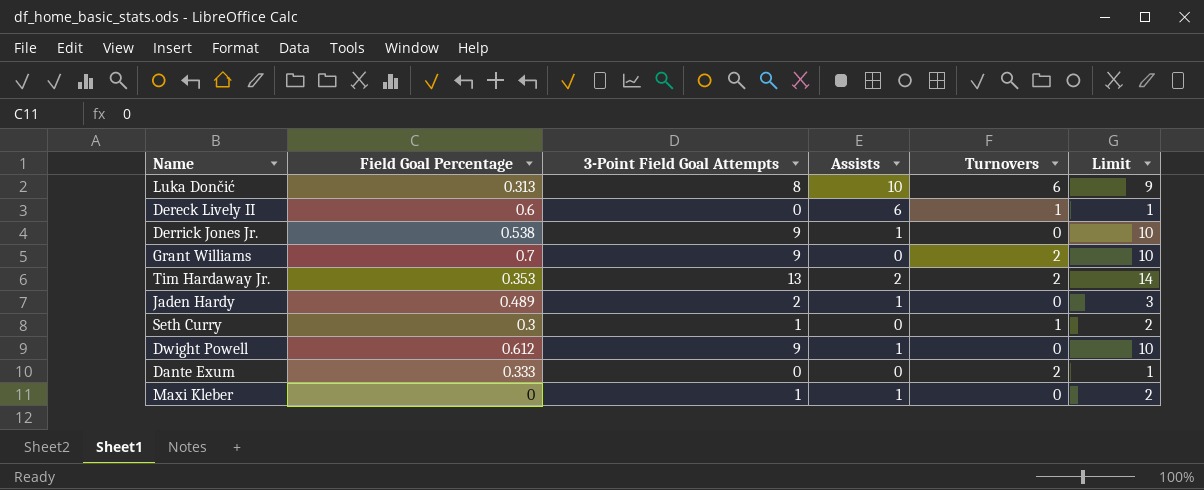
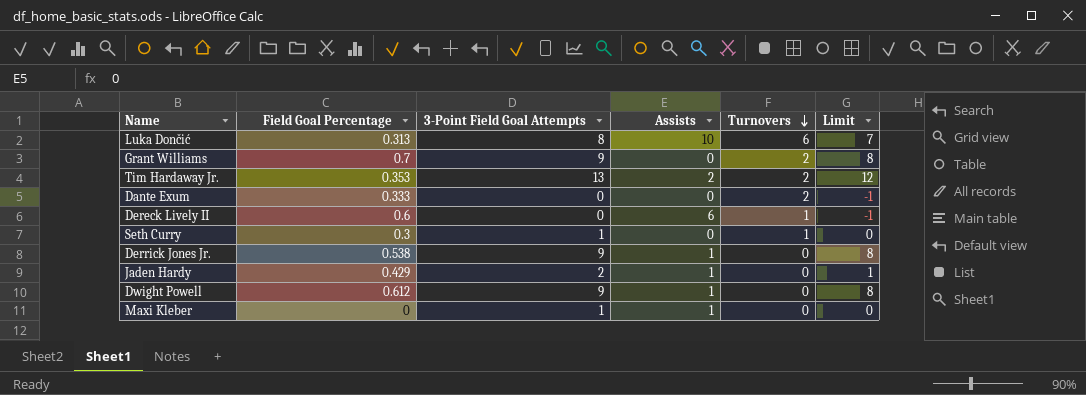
row order: none -> Turnovers descending
column Limit | formula: [3-Point Field Goal Attempts] + 1 -> [3-Point Field Goal Attempts] - 1
Jaden Hardy | Field Goal Percentage: 0.489 -> 0.429

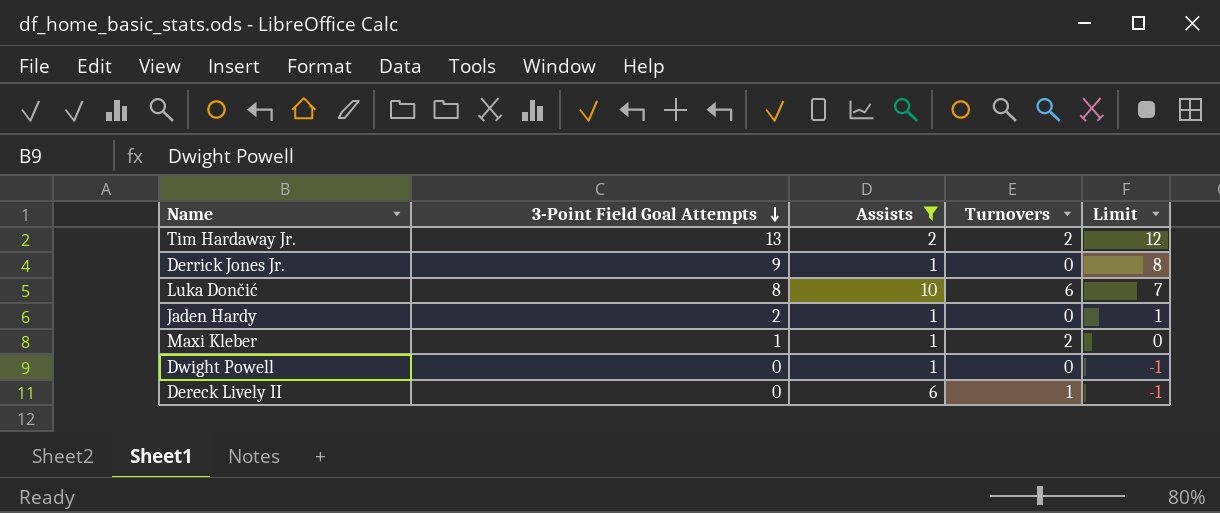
filter: none -> Assists != 0
row order: Turnovers descending -> 3-Point Field Goal Attempts descending
column Field Goal Percentage | position: 2 -> none
Maxi Kleber | Turnovers: 0 -> 2
Dwight Powell | 3-Point Field Goal Attempts: 9 -> 0
Dwight Powell | Limit: 8 -> -1

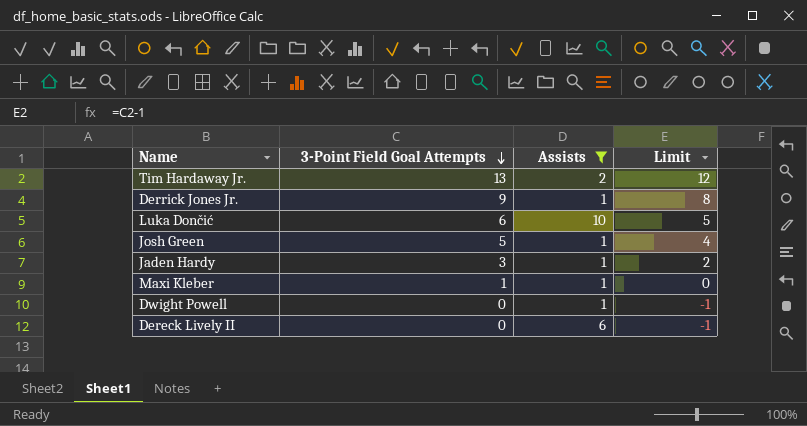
column Turnovers | position: 4 -> none
Luka Dončić | 3-Point Field Goal Attempts: 8 -> 6
Luka Dončić | Limit: 7 -> 5
row Josh Green: none -> 5 | 1 | 4
Jaden Hardy | 3-Point Field Goal Attempts: 2 -> 3
Jaden Hardy | Limit: 1 -> 2

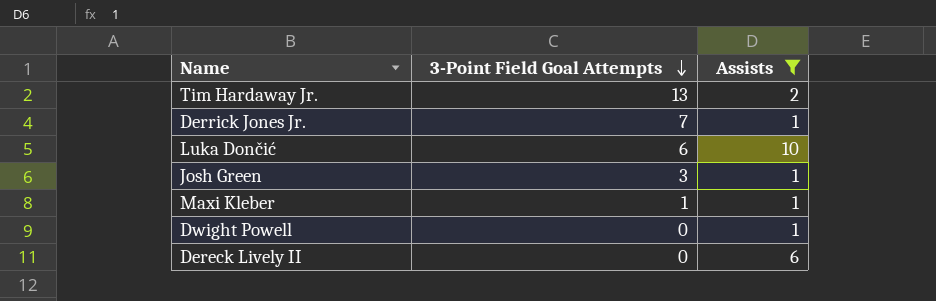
column Limit | formula: [3-Point Field Goal Attempts] - 1 -> none
row Jaden Hardy: 3 | 1 | 2 -> none
Derrick Jones Jr. | 3-Point Field Goal Attempts: 9 -> 7
Josh Green | 3-Point Field Goal Attempts: 5 -> 3

